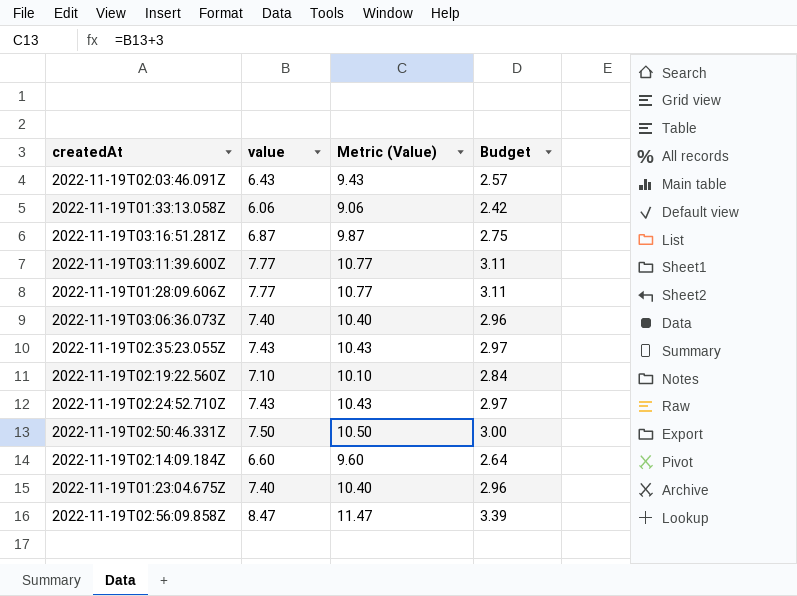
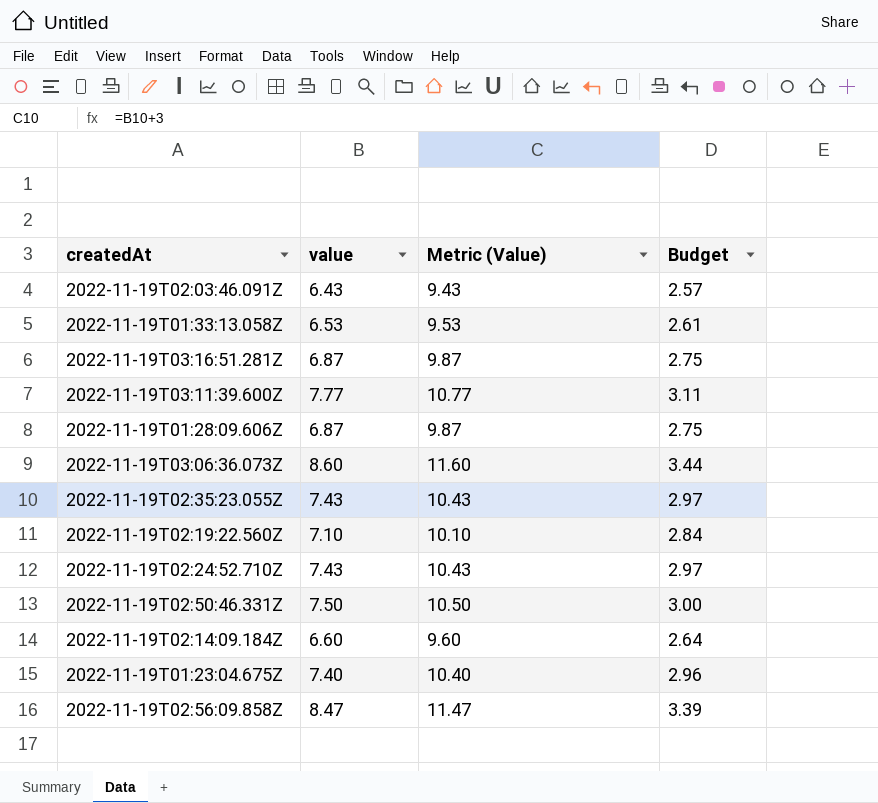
2022-11-19T01:33:13.058Z | value: 6.06 -> 6.53
2022-11-19T01:33:13.058Z | Metric (Value): 9.06 -> 9.53
2022-11-19T01:33:13.058Z | Budget: 2.42 -> 2.61
2022-11-19T01:28:09.606Z | value: 7.77 -> 6.87
2022-11-19T01:28:09.606Z | Metric (Value): 10.77 -> 9.87
2022-11-19T01:28:09.606Z | Budget: 3.11 -> 2.75
2022-11-19T03:06:36.073Z | value: 7.40 -> 8.60
2022-11-19T03:06:36.073Z | Metric (Value): 10.40 -> 11.60
2022-11-19T03:06:36.073Z | Budget: 2.96 -> 3.44

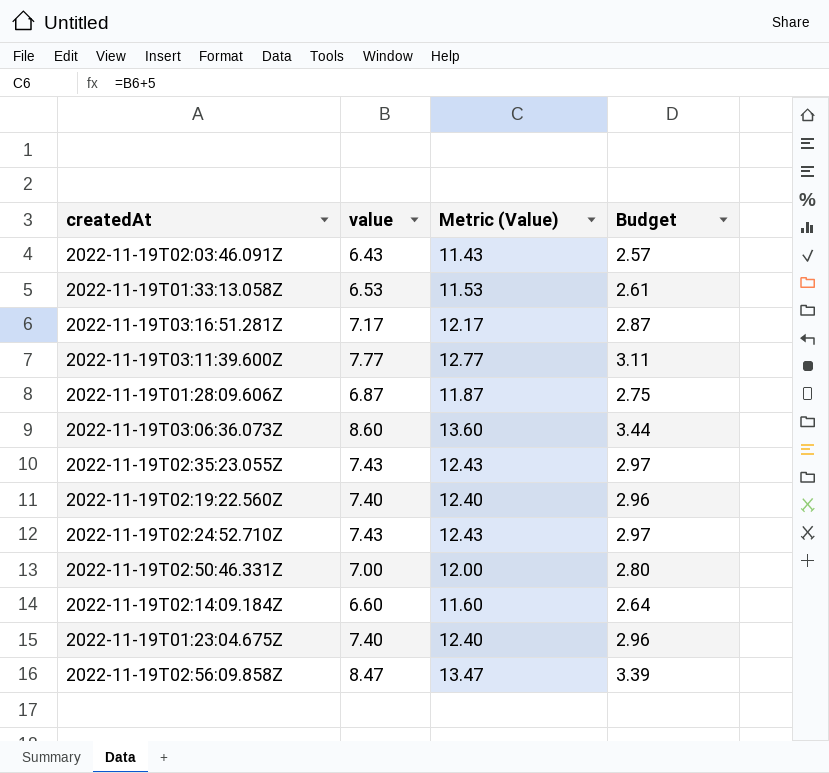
column Metric (Value) | formula: [value] + 3 -> [value] + 5
2022-11-19T03:16:51.281Z | value: 6.87 -> 7.17
2022-11-19T03:16:51.281Z | Budget: 2.75 -> 2.87
2022-11-19T02:19:22.560Z | value: 7.10 -> 7.40
2022-11-19T02:19:22.560Z | Budget: 2.84 -> 2.96
2022-11-19T02:50:46.331Z | value: 7.50 -> 7.00
2022-11-19T02:50:46.331Z | Budget: 3.00 -> 2.80

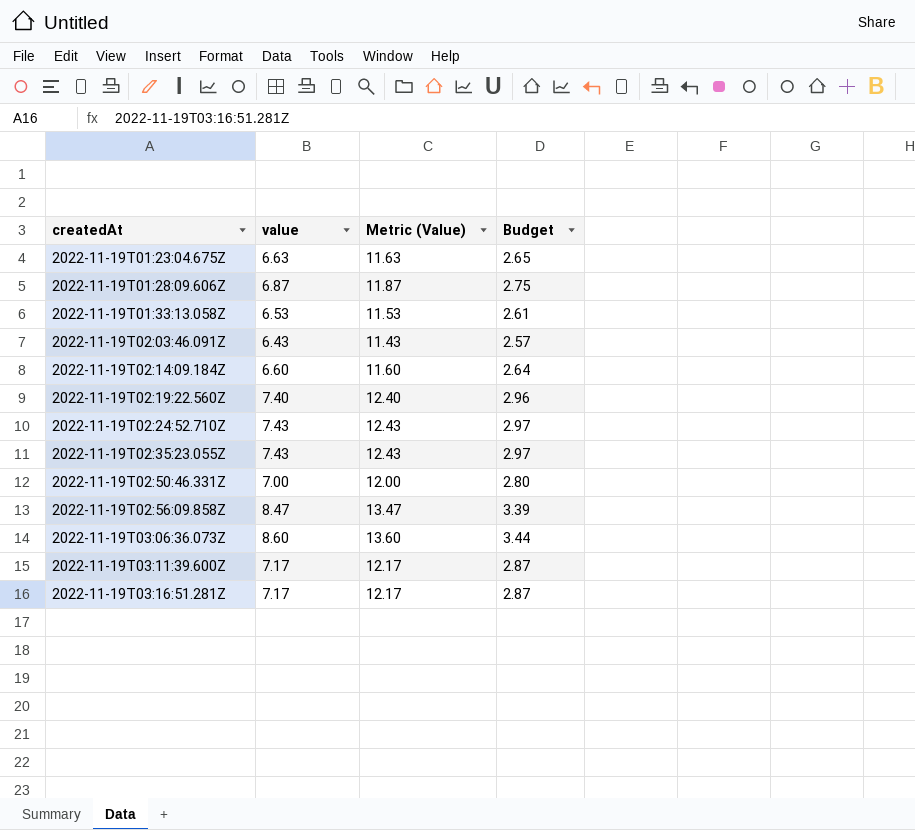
row order: none -> createdAt ascending
2022-11-19T01:23:04.675Z | value: 7.40 -> 6.63
2022-11-19T01:23:04.675Z | Metric (Value): 12.40 -> 11.63
2022-11-19T01:23:04.675Z | Budget: 2.96 -> 2.65
2022-11-19T03:11:39.600Z | value: 7.77 -> 7.17
2022-11-19T03:11:39.600Z | Metric (Value): 12.77 -> 12.17
2022-11-19T03:11:39.600Z | Budget: 3.11 -> 2.87

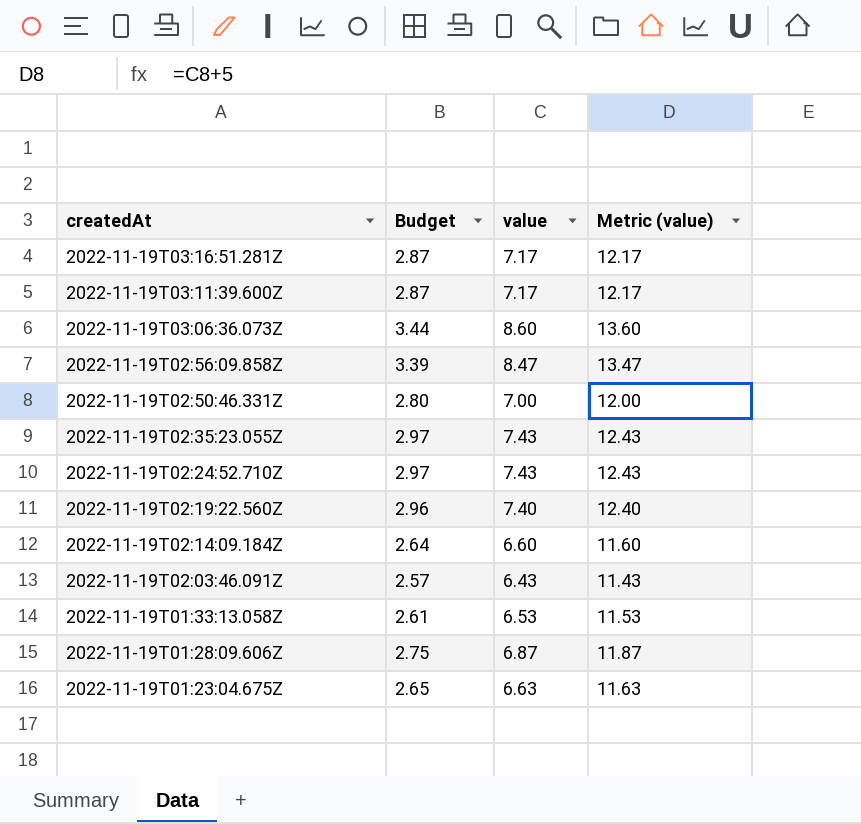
row order: createdAt ascending -> createdAt descending
column Budget | position: 4 -> 2
column name: Metric (Value) -> Metric (value)

